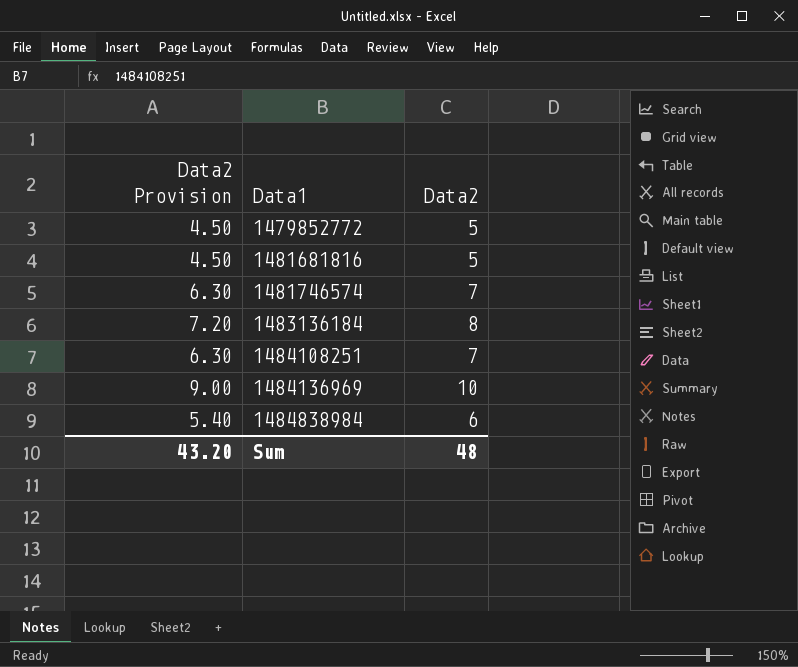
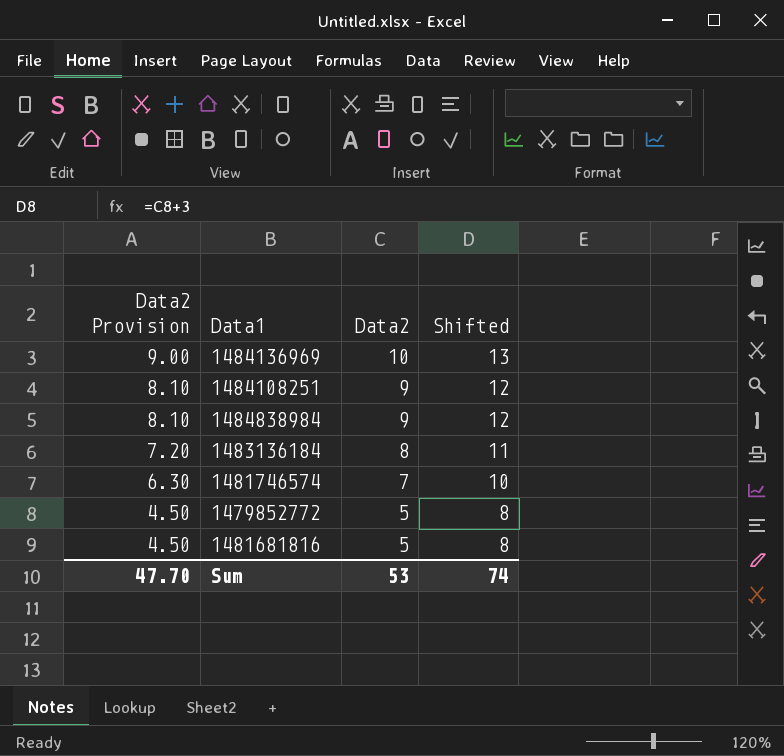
row order: Data1 ascending -> Data2 Provision descending
column Shifted | formula: none -> [Data2] + 3
1484108251 | Data2 Provision: 6.30 -> 8.10
1484108251 | Data2: 7 -> 9
1484838984 | Data2 Provision: 5.40 -> 8.10
1484838984 | Data2: 6 -> 9
Sum | Data2 Provision: 43.20 -> 47.70
Sum | Data2: 48 -> 53

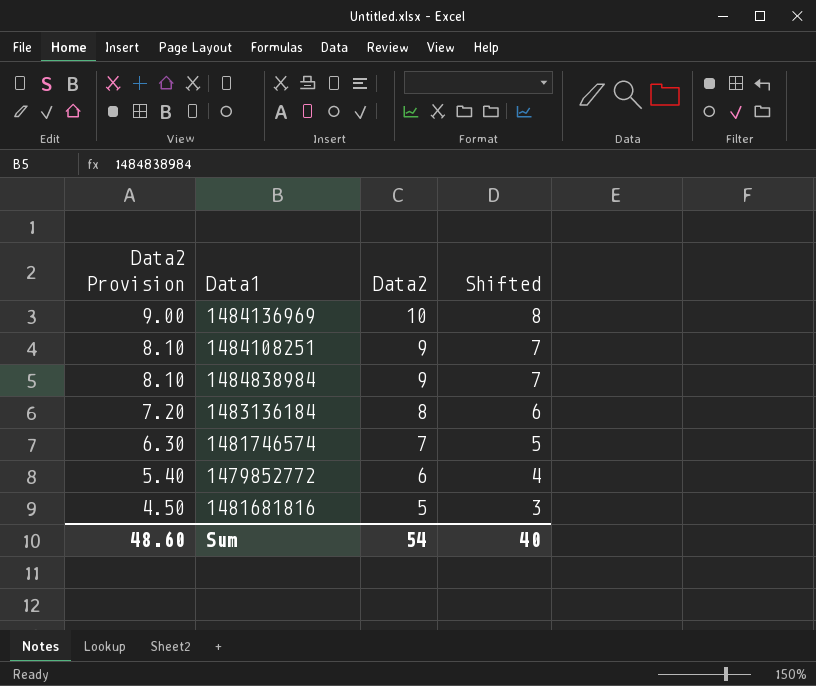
column Shifted | formula: [Data2] + 3 -> [Data2] - 2
1479852772 | Data2 Provision: 4.50 -> 5.40
1479852772 | Data2: 5 -> 6
Sum | Data2 Provision: 47.70 -> 48.60
Sum | Data2: 53 -> 54
Sum | Shifted: 74 -> 40

